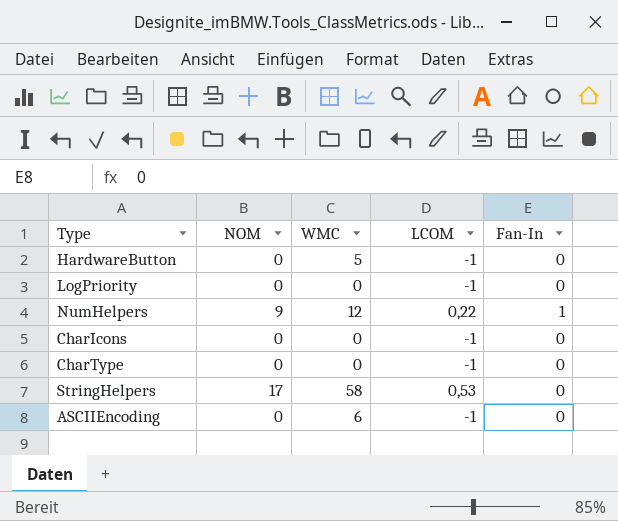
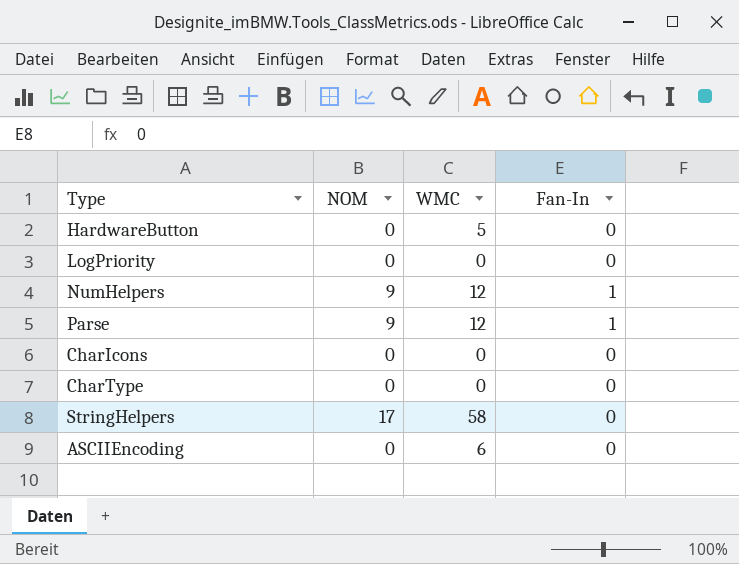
column LCOM | position: 4 -> none
row Parse: none -> 9 | 12 | 1

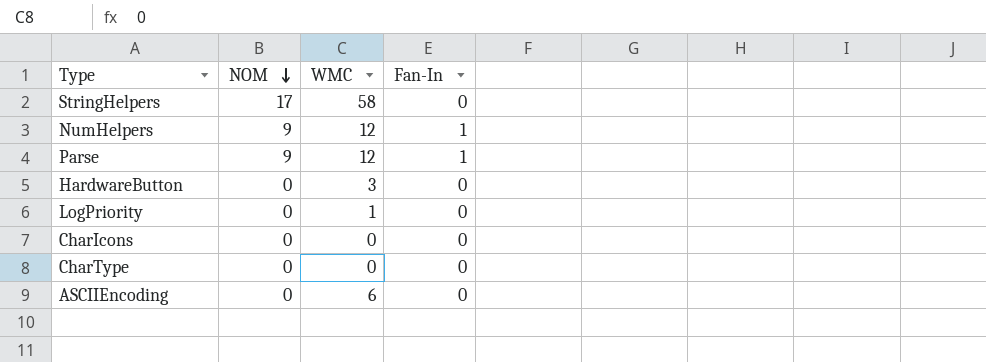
row order: none -> NOM descending
HardwareButton | WMC: 5 -> 3
LogPriority | WMC: 0 -> 1

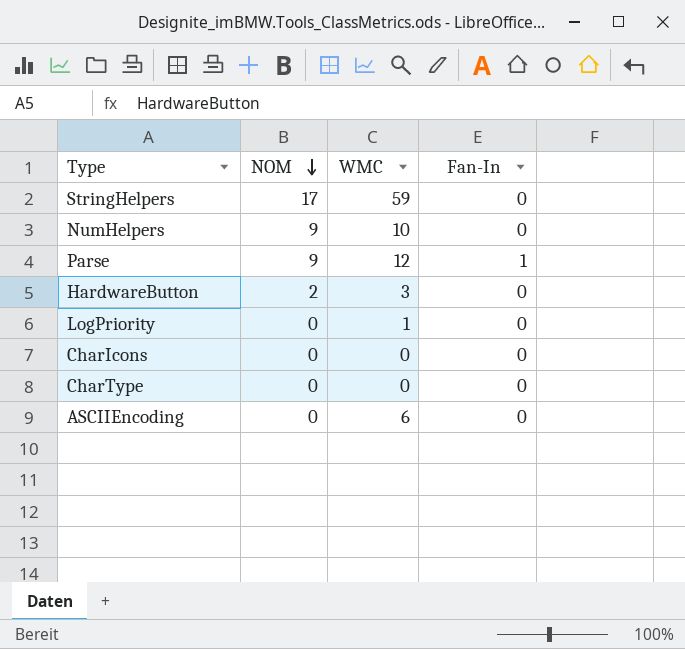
StringHelpers | WMC: 58 -> 59
NumHelpers | WMC: 12 -> 10
NumHelpers | Fan-In: 1 -> 0
HardwareButton | NOM: 0 -> 2

